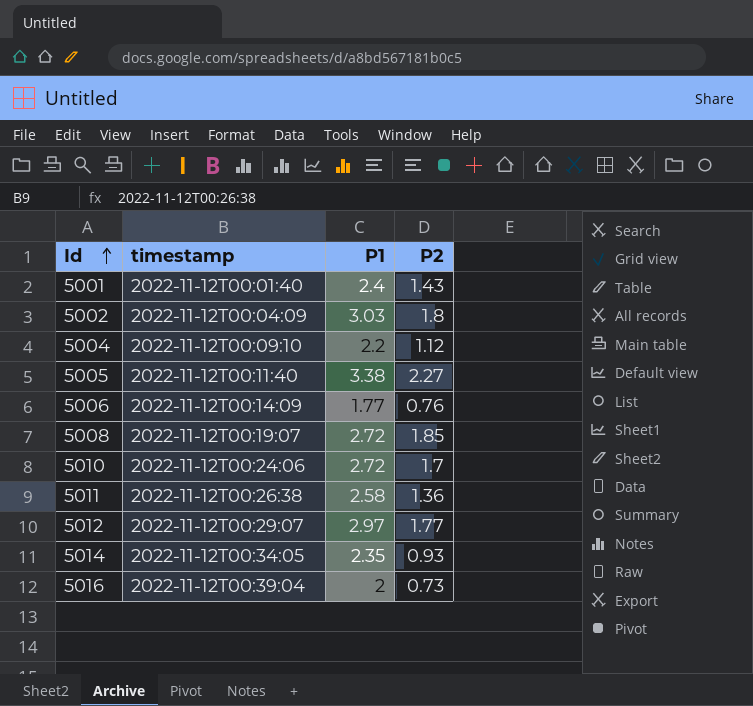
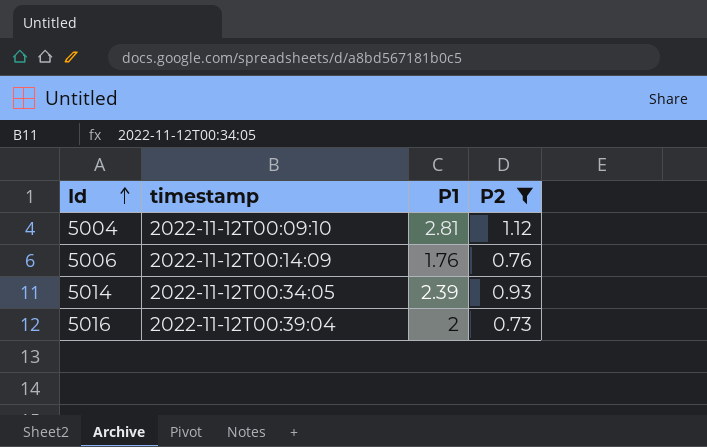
filter: none -> P2 <= 1.12
5004 | P1: 2.2 -> 2.81
5006 | P1: 1.77 -> 1.76
5014 | P1: 2.35 -> 2.39

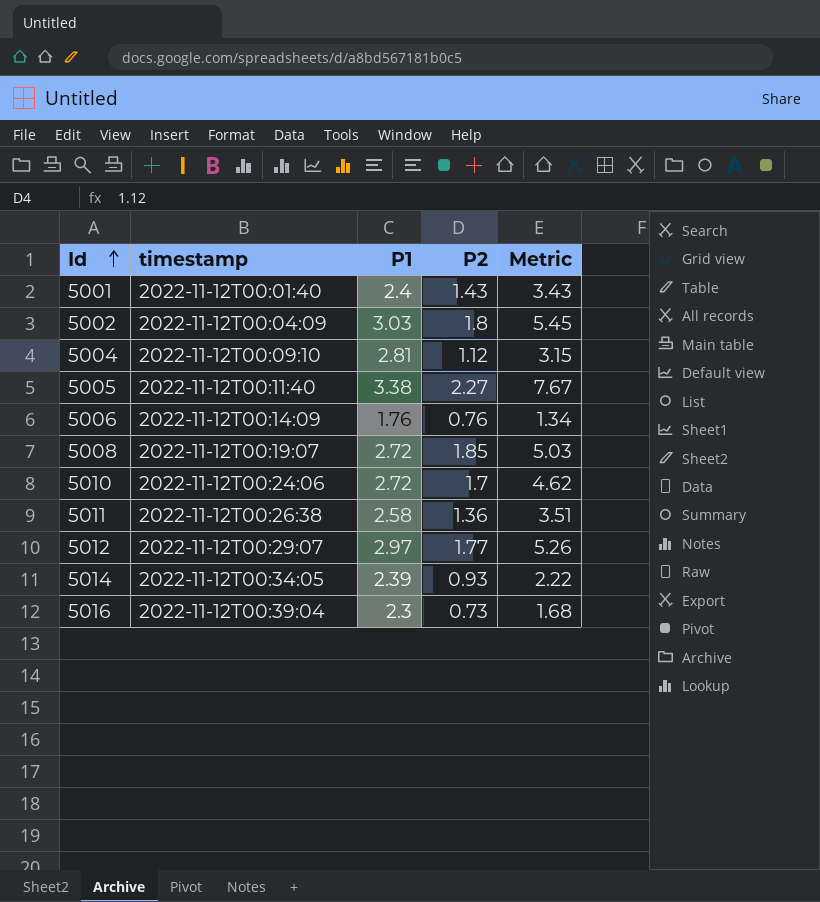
filter: P2 <= 1.12 -> none
column Metric | formula: none -> [P1] * [P2]
5016 | P1: 2 -> 2.3

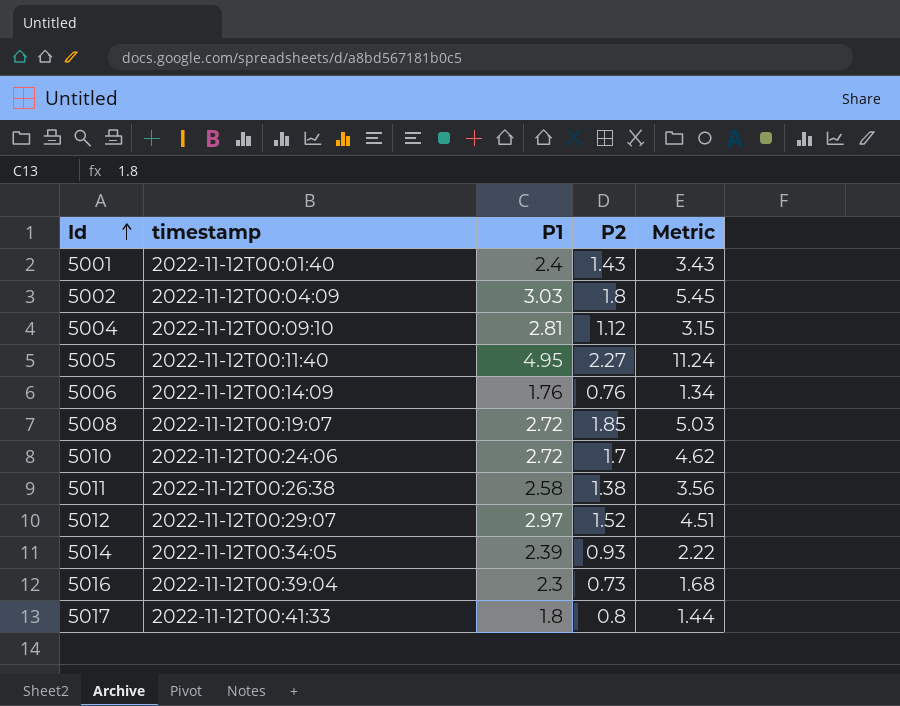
5005 | P1: 3.38 -> 4.95
5005 | Metric: 7.67 -> 11.24
5011 | P2: 1.36 -> 1.38
5011 | Metric: 3.51 -> 3.56
5012 | P2: 1.77 -> 1.52
5012 | Metric: 5.26 -> 4.51
row 5017: none -> 2022-11-12T00:41:33 | 1.8 | 0.8 | 1.44

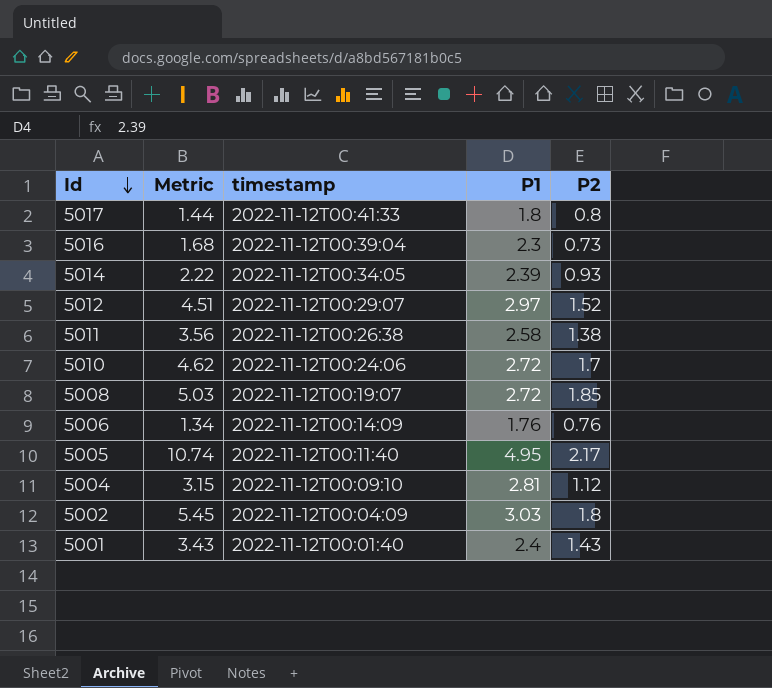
row order: Id ascending -> Id descending
column Metric | position: 5 -> 2
5005 | Metric: 11.24 -> 10.74
5005 | P2: 2.27 -> 2.17

